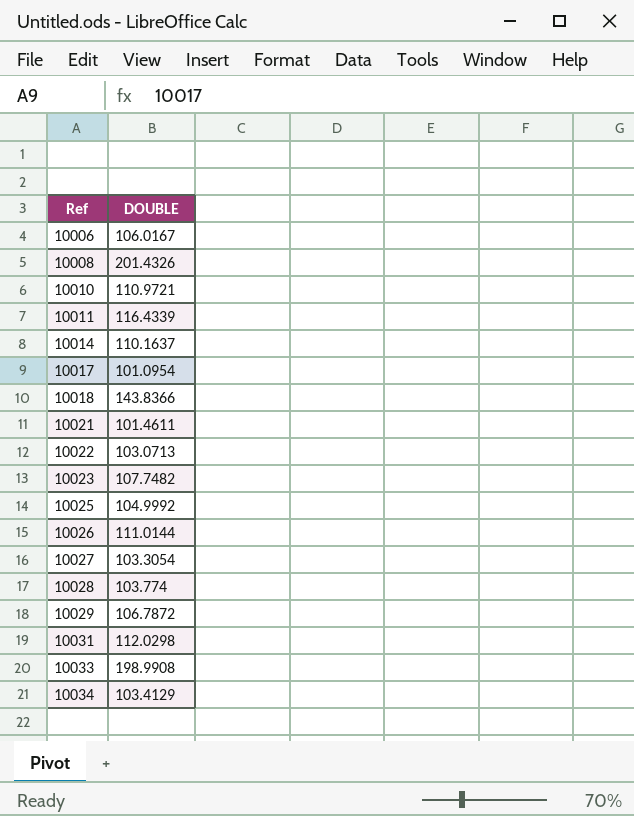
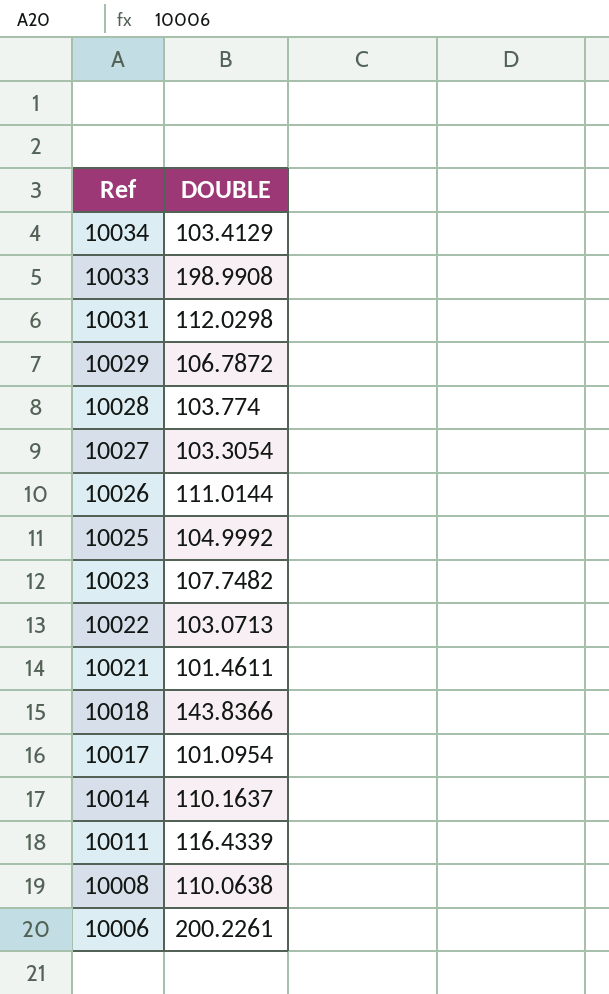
row order: Ref ascending -> Ref descending
row 10010: 110.9721 -> none
10008 | DOUBLE: 201.4326 -> 110.0638
10006 | DOUBLE: 106.0167 -> 200.2261

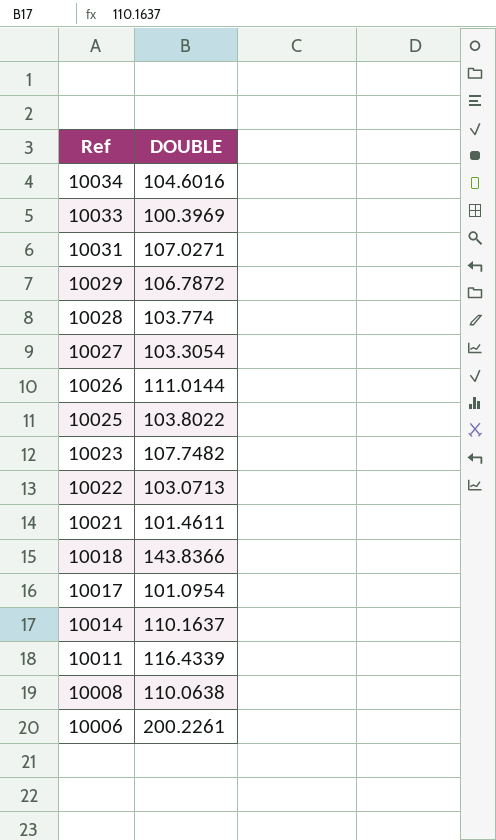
10034 | DOUBLE: 103.4129 -> 104.6016
10033 | DOUBLE: 198.9908 -> 100.3969
10031 | DOUBLE: 112.0298 -> 107.0271
10025 | DOUBLE: 104.9992 -> 103.8022

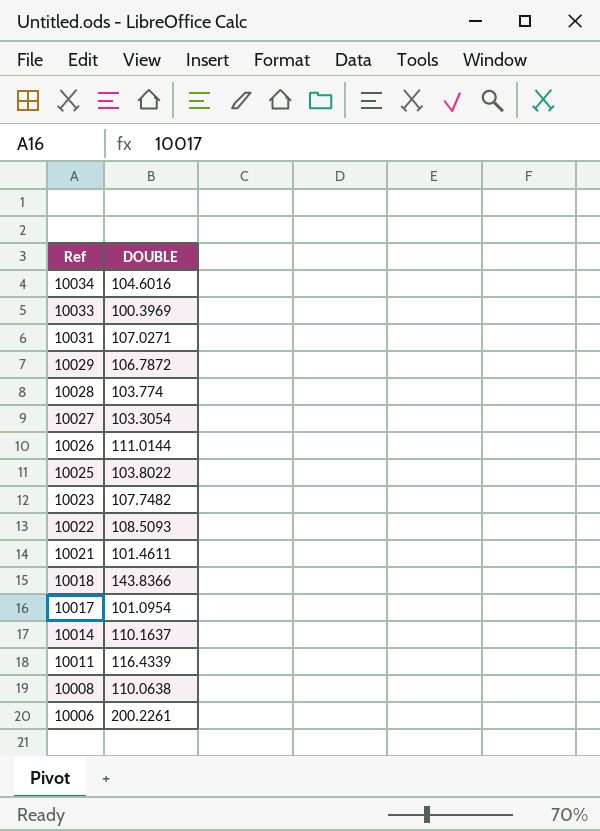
10022 | DOUBLE: 103.0713 -> 108.5093

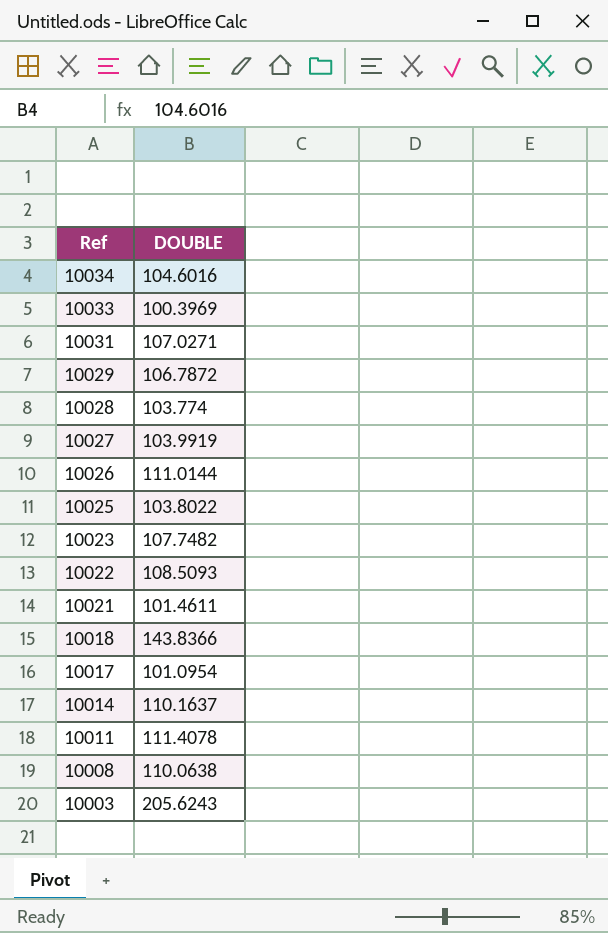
row 10006: 200.2261 -> none
10027 | DOUBLE: 103.3054 -> 103.9919
10011 | DOUBLE: 116.4339 -> 111.4078
row 10003: none -> 205.6243

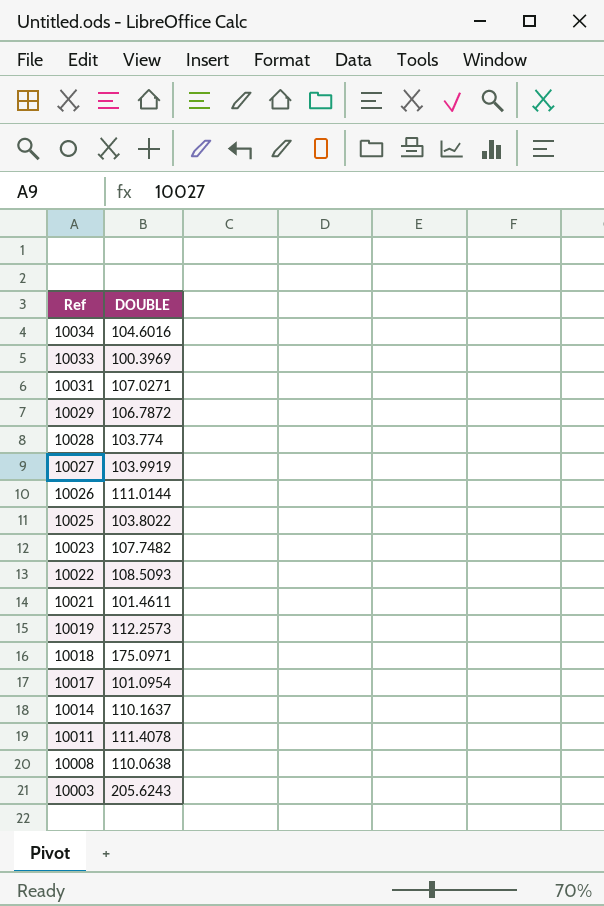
row 10019: none -> 112.2573
10018 | DOUBLE: 143.8366 -> 175.0971

